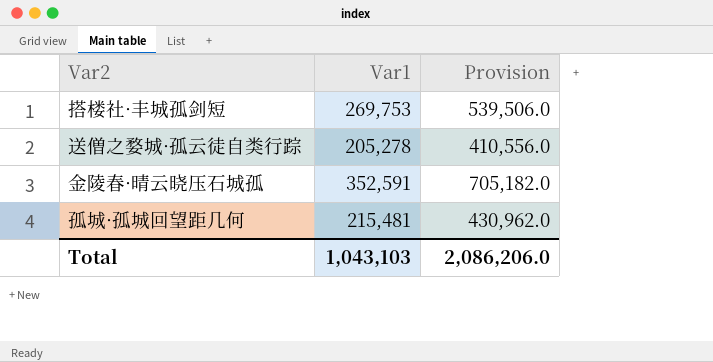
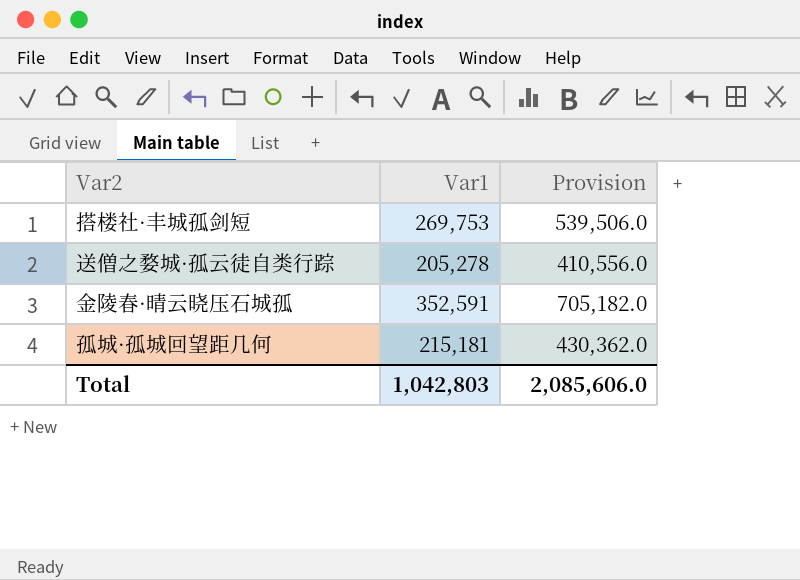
孤城·孤城回望距几何 | Var1: 215,481 -> 215,181
孤城·孤城回望距几何 | Provision: 430,962.0 -> 430,362.0
Total | Var1: 1,043,103 -> 1,042,803
Total | Provision: 2,086,206.0 -> 2,085,606.0

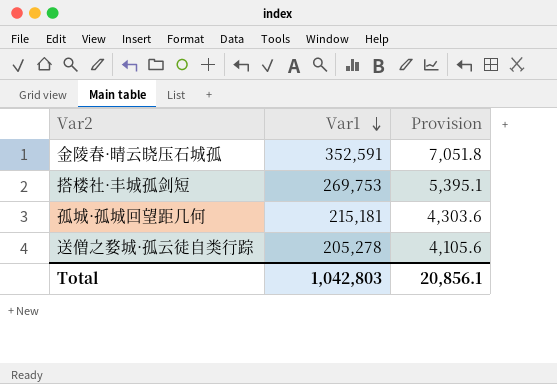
row order: none -> Var1 descending
column Provision | formula: [Var1] * 2 -> [Var1] * 0.02
Total | Provision: 2,085,606.0 -> 20,856.1

